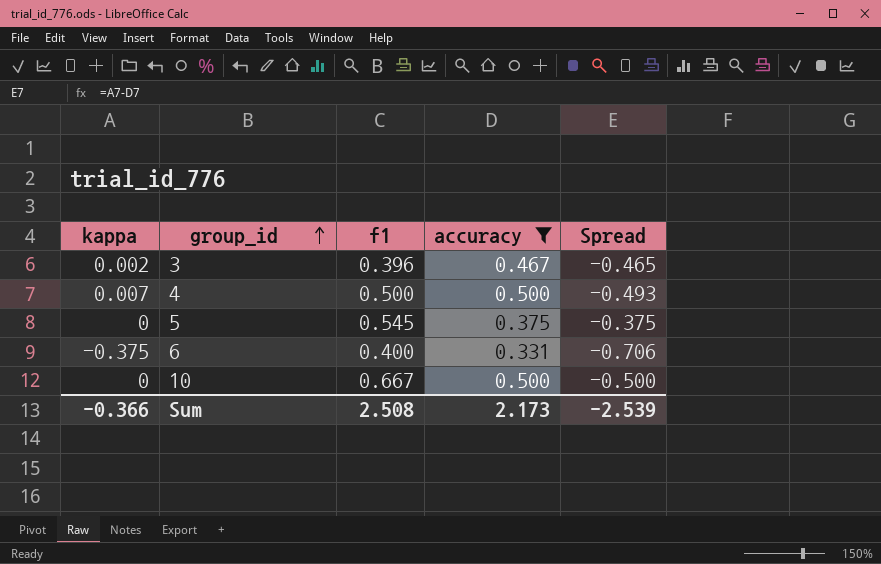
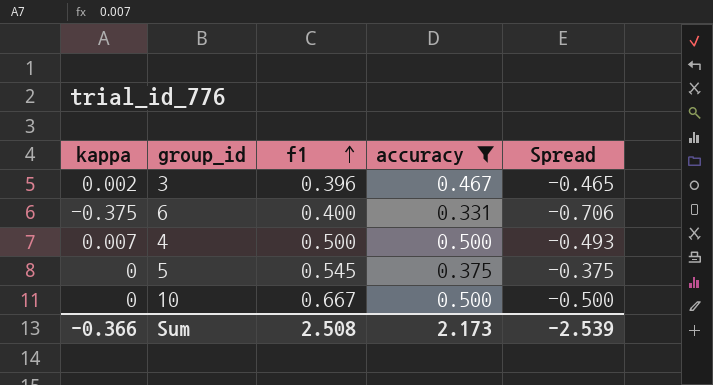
row order: group_id ascending -> f1 ascending

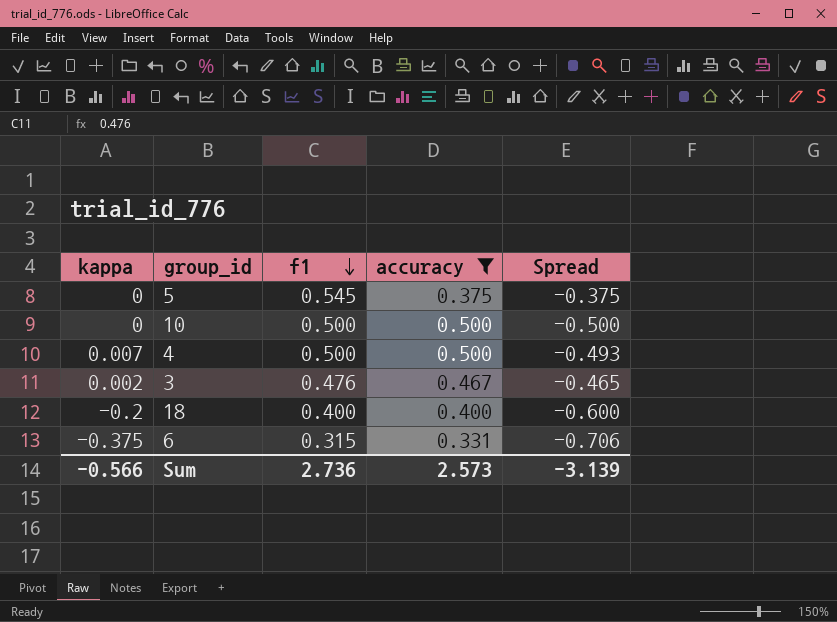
row order: f1 ascending -> f1 descending
10 | f1: 0.667 -> 0.500
3 | f1: 0.396 -> 0.476
row 18: none -> -0.2 | 0.400 | 0.400 | -0.600
6 | f1: 0.400 -> 0.315
Sum | kappa: -0.366 -> -0.566
Sum | f1: 2.508 -> 2.736
Sum | accuracy: 2.173 -> 2.573
Sum | Spread: -2.539 -> -3.139

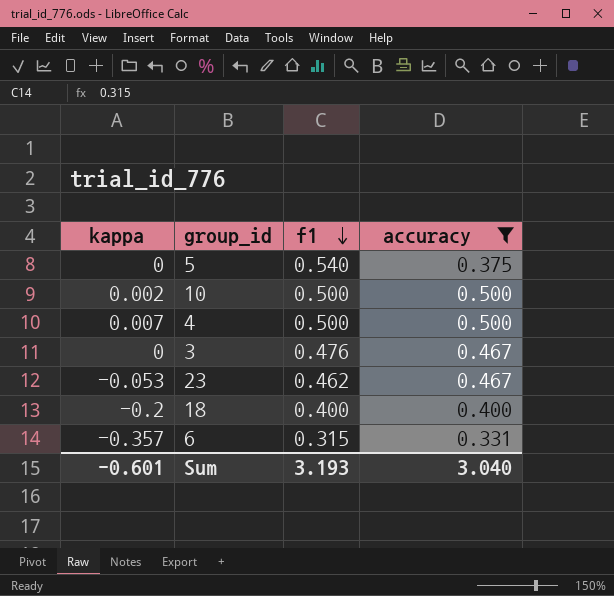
column Spread | formula: [kappa] - [accuracy] -> none
5 | f1: 0.545 -> 0.540
10 | kappa: 0 -> 0.002
3 | kappa: 0.002 -> 0
row 23: none -> -0.053 | 0.462 | 0.467
6 | kappa: -0.375 -> -0.357
Sum | kappa: -0.566 -> -0.601
Sum | f1: 2.736 -> 3.193
Sum | accuracy: 2.573 -> 3.040

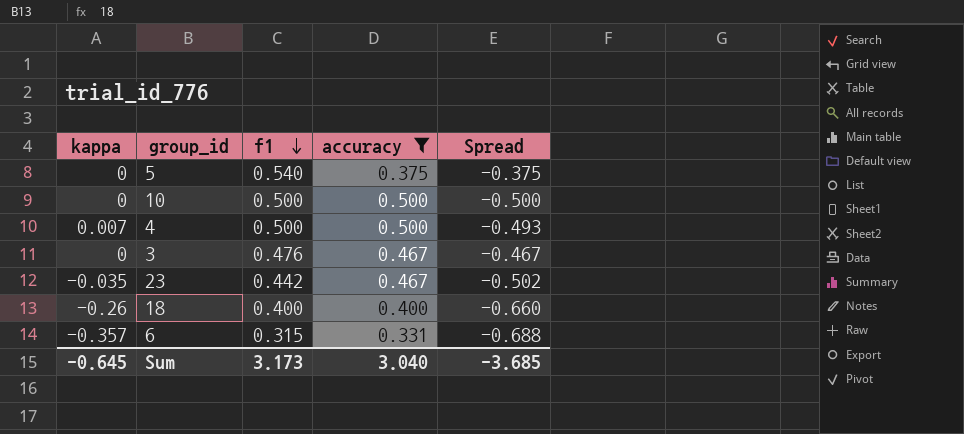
column Spread | formula: none -> [kappa] - [accuracy]
10 | kappa: 0.002 -> 0
23 | kappa: -0.053 -> -0.035
23 | f1: 0.462 -> 0.442
18 | kappa: -0.2 -> -0.26
Sum | kappa: -0.601 -> -0.645
Sum | f1: 3.193 -> 3.173

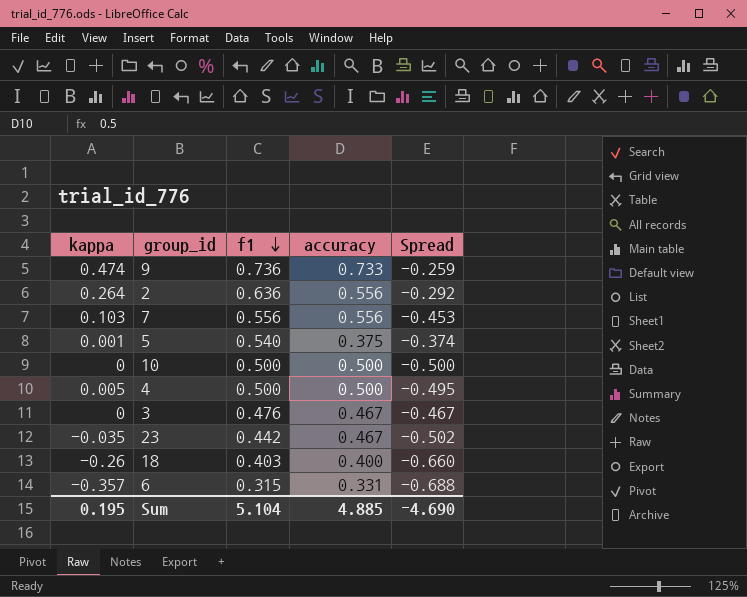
filter: accuracy <= 0.500 -> none
5 | kappa: 0 -> 0.001
5 | Spread: -0.375 -> -0.374
4 | kappa: 0.007 -> 0.005
4 | Spread: -0.493 -> -0.495
18 | f1: 0.400 -> 0.403
Sum | kappa: -0.645 -> 0.195
Sum | f1: 3.173 -> 5.104
Sum | accuracy: 3.040 -> 4.885
Sum | Spread: -3.685 -> -4.690

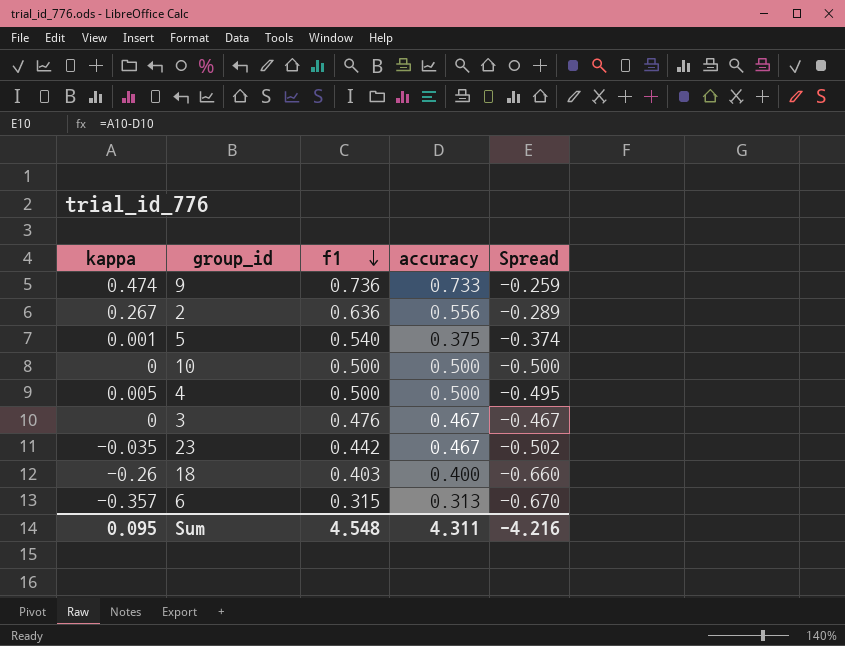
row 7: 0.103 | 0.556 | 0.556 | -0.453 -> none
2 | kappa: 0.264 -> 0.267
2 | Spread: -0.292 -> -0.289
6 | accuracy: 0.331 -> 0.313
6 | Spread: -0.688 -> -0.670
Sum | kappa: 0.195 -> 0.095
Sum | f1: 5.104 -> 4.548
Sum | accuracy: 4.885 -> 4.311
Sum | Spread: -4.690 -> -4.216

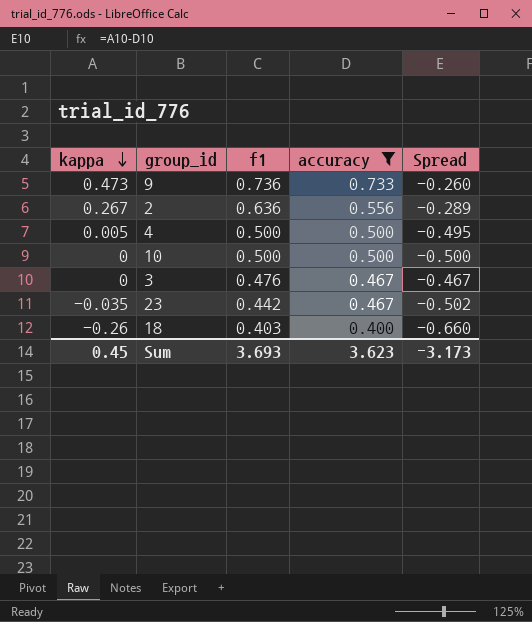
filter: none -> accuracy >= 0.400
row order: f1 descending -> kappa descending
9 | kappa: 0.474 -> 0.473
9 | Spread: -0.259 -> -0.260
Sum | kappa: 0.095 -> 0.45
Sum | f1: 4.548 -> 3.693
Sum | accuracy: 4.311 -> 3.623
Sum | Spread: -4.216 -> -3.173

